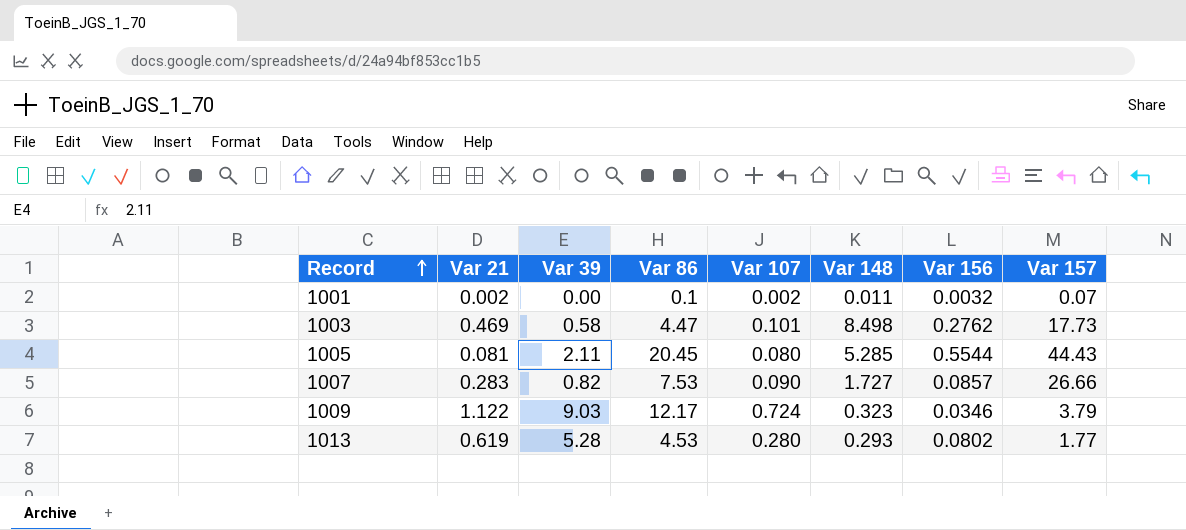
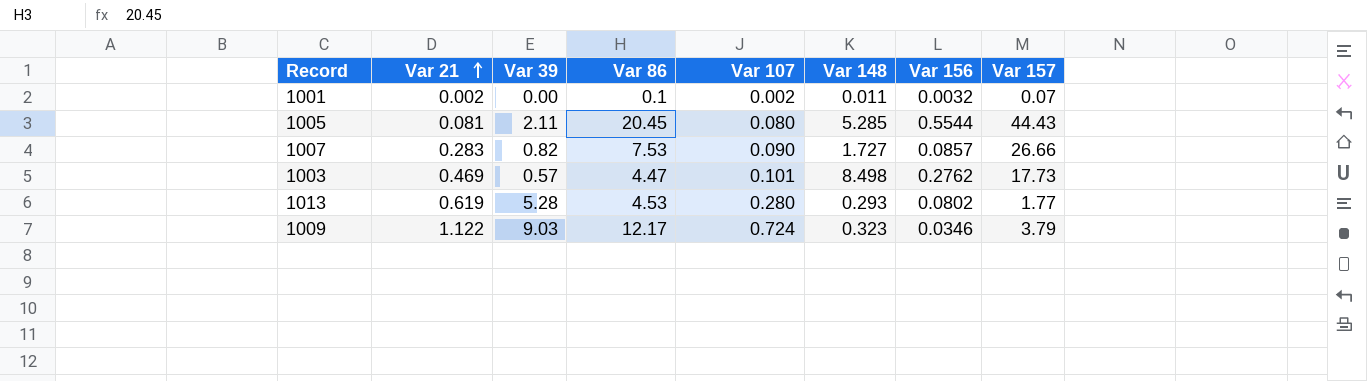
row order: Record ascending -> Var 21 ascending
1003 | Var 39: 0.58 -> 0.57

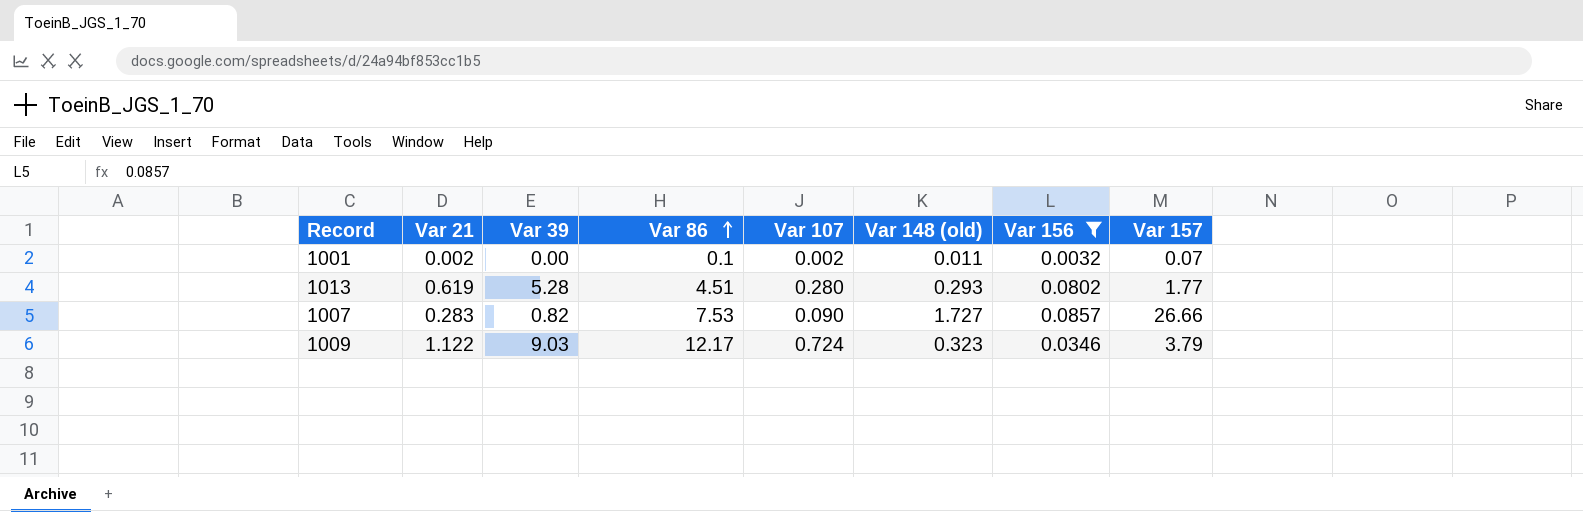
filter: none -> Var 156 <= 0.0857
row order: Var 21 ascending -> Var 86 ascending
column name: Var 148 -> Var 148 (old)
1013 | Var 86: 4.53 -> 4.51

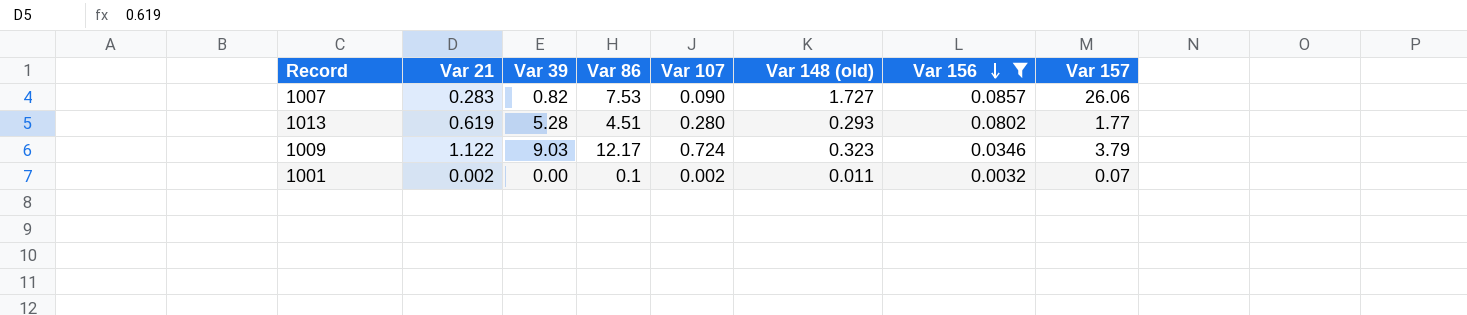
row order: Var 86 ascending -> Var 156 descending
1007 | Var 157: 26.66 -> 26.06

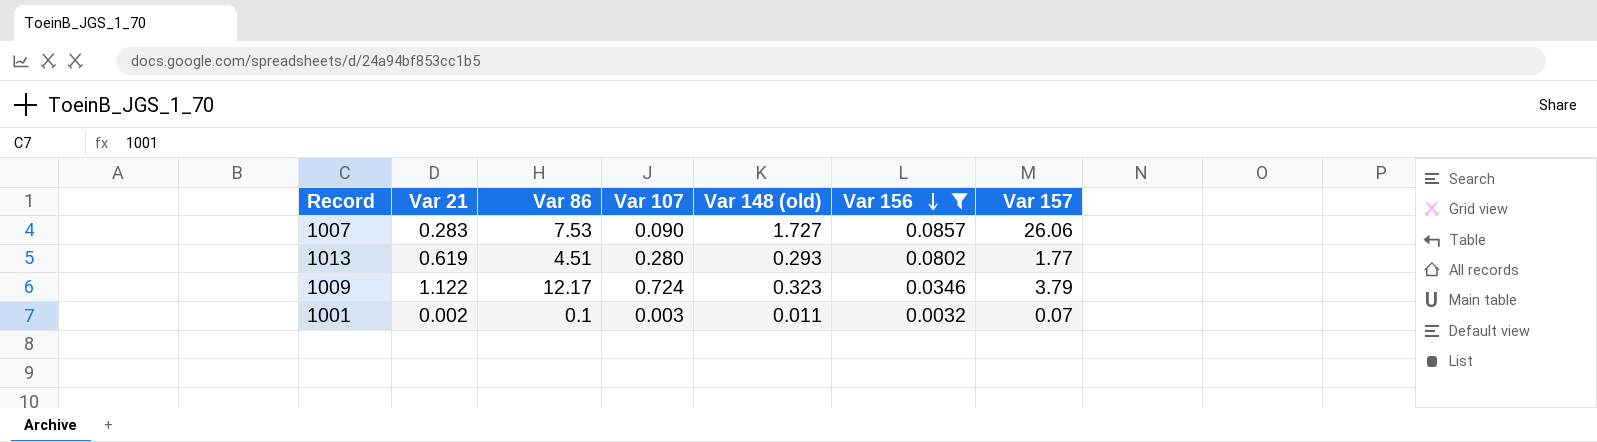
column Var 39 | position: 3 -> none
1001 | Var 107: 0.002 -> 0.003

